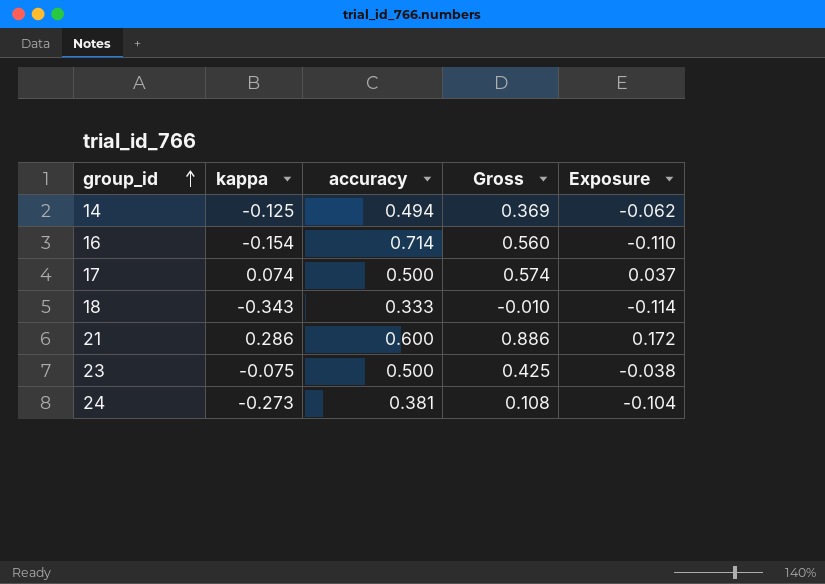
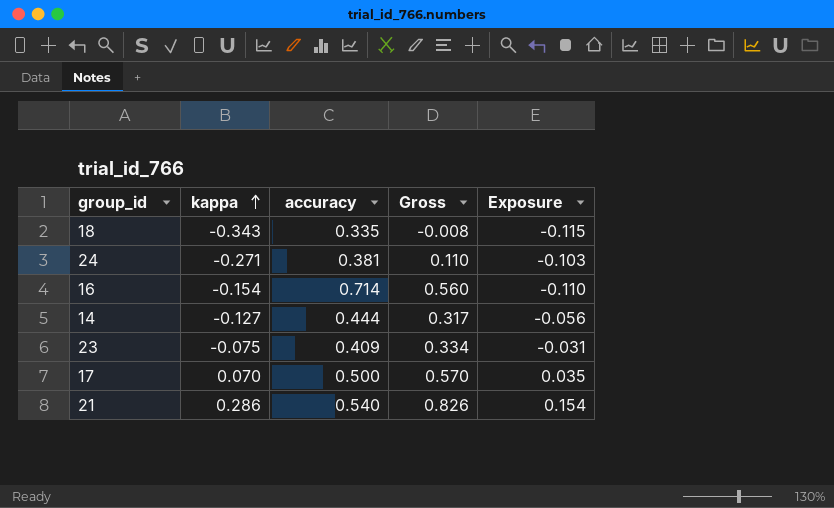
row order: group_id ascending -> kappa ascending
18 | accuracy: 0.333 -> 0.335
18 | Gross: -0.010 -> -0.008
18 | Exposure: -0.114 -> -0.115
24 | kappa: -0.273 -> -0.271
24 | Gross: 0.108 -> 0.110
24 | Exposure: -0.104 -> -0.103
14 | kappa: -0.125 -> -0.127
14 | accuracy: 0.494 -> 0.444
14 | Gross: 0.369 -> 0.317
14 | Exposure: -0.062 -> -0.056
23 | accuracy: 0.500 -> 0.409
23 | Gross: 0.425 -> 0.334
23 | Exposure: -0.038 -> -0.031
17 | kappa: 0.074 -> 0.070
17 | Gross: 0.574 -> 0.570
17 | Exposure: 0.037 -> 0.035
21 | accuracy: 0.600 -> 0.540
21 | Gross: 0.886 -> 0.826
21 | Exposure: 0.172 -> 0.154

